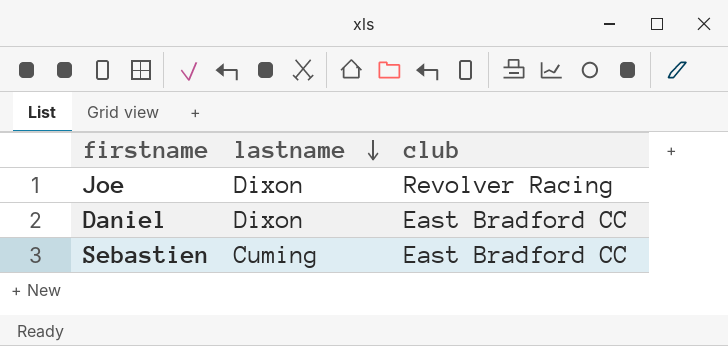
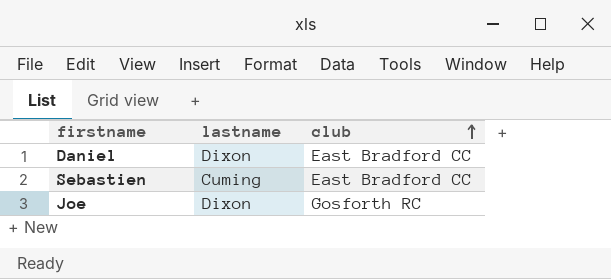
row order: lastname descending -> club ascending
Joe | club: Revolver Racing -> Gosforth RC

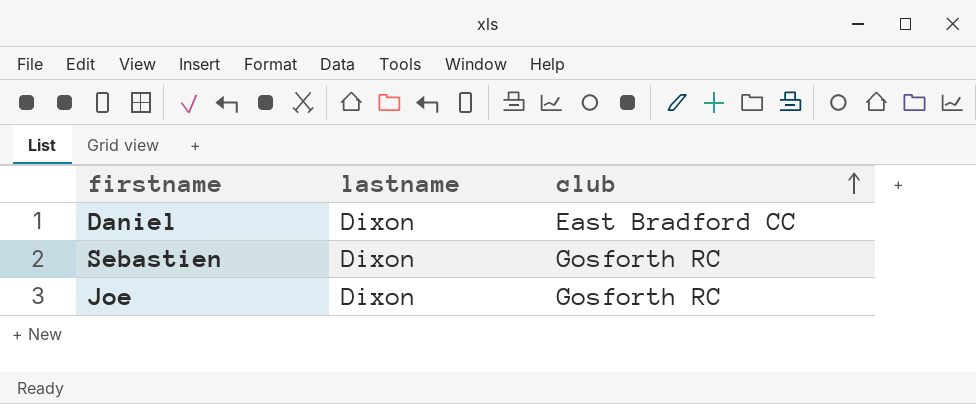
Sebastien | lastname: Cuming -> Dixon
Sebastien | club: East Bradford CC -> Gosforth RC

